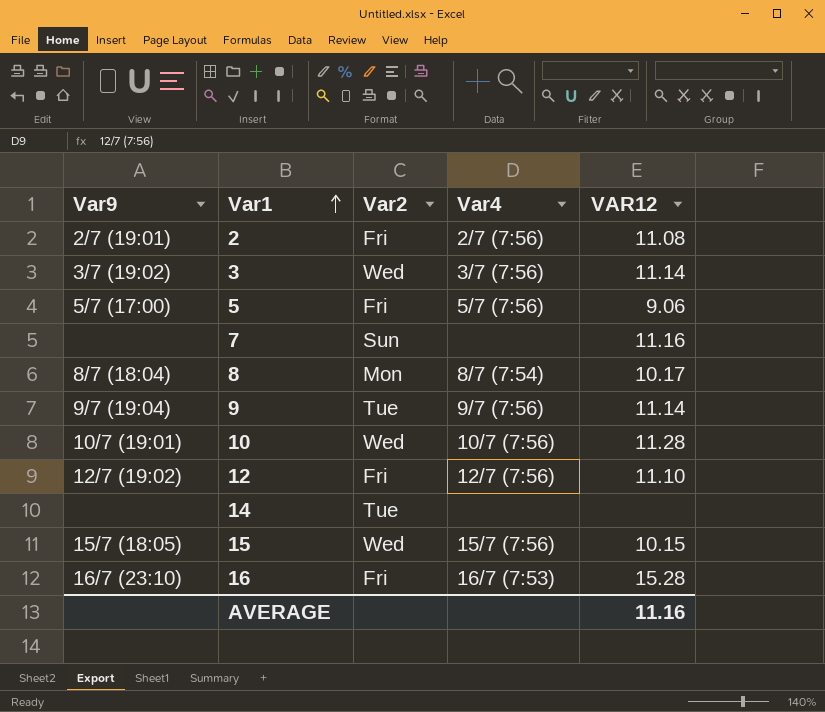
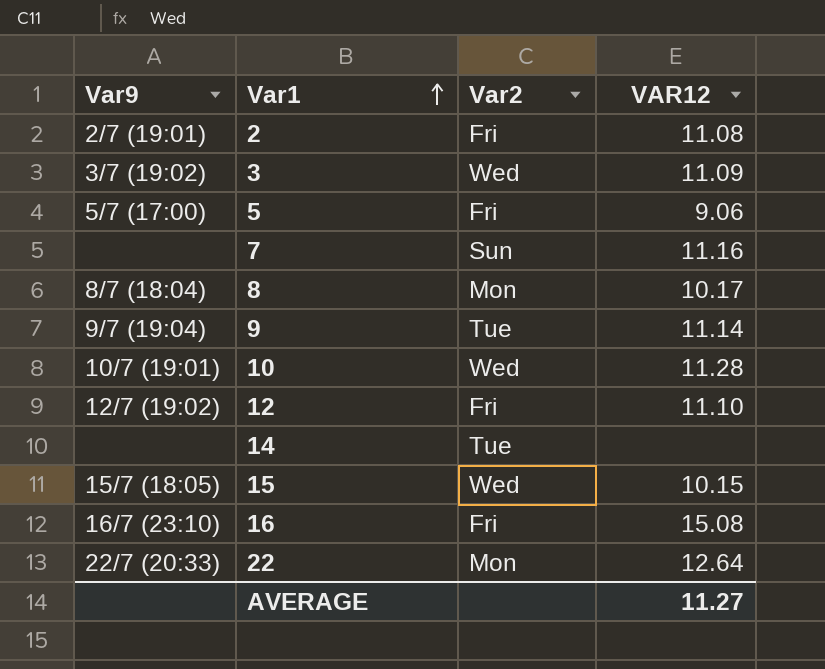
column Var4 | position: 4 -> none
3 | VAR12: 11.14 -> 11.09
16 | VAR12: 15.28 -> 15.08
row 22: none -> 22/7 (20:33) | Mon | 12.64
AVERAGE | VAR12: 11.16 -> 11.27

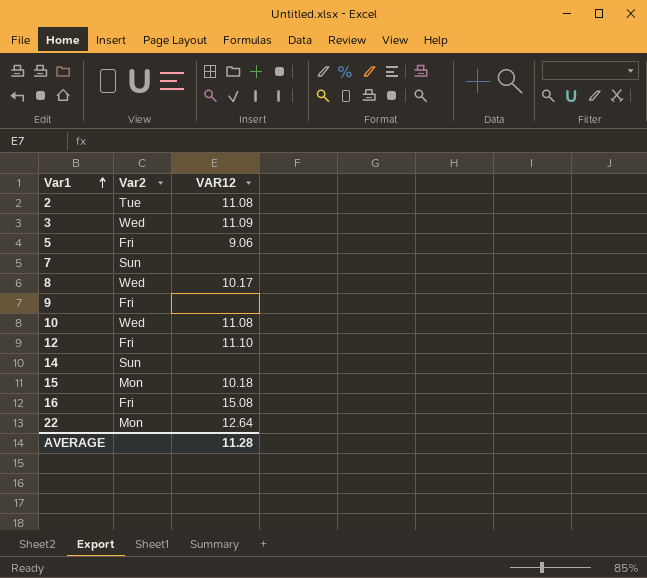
column Var9 | position: 1 -> none
2 | Var2: Fri -> Tue
7 | VAR12: 11.16 -> none
8 | Var2: Mon -> Wed
9 | Var2: Tue -> Fri
9 | VAR12: 11.14 -> none
10 | VAR12: 11.28 -> 11.08
14 | Var2: Tue -> Sun
15 | Var2: Wed -> Mon
15 | VAR12: 10.15 -> 10.18
AVERAGE | VAR12: 11.27 -> 11.28

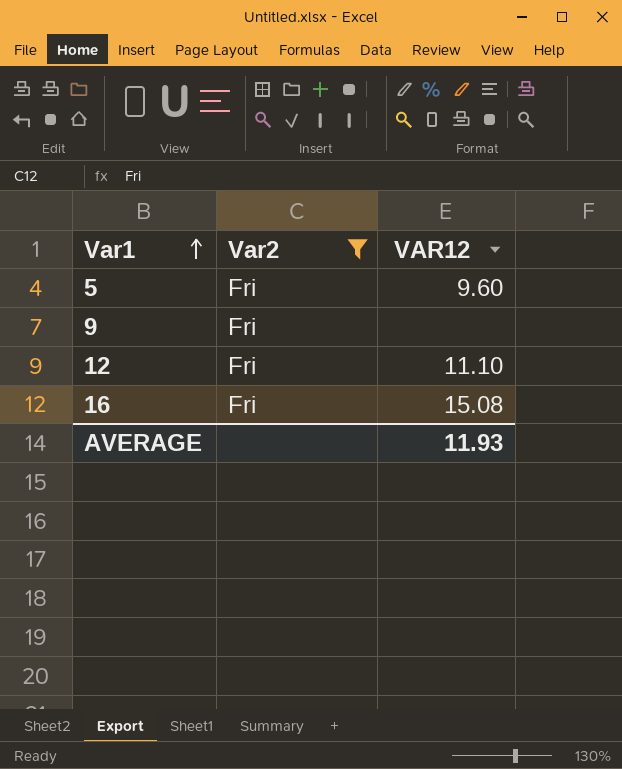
filter: none -> Var2 = Fri
5 | VAR12: 9.06 -> 9.60
AVERAGE | VAR12: 11.28 -> 11.93

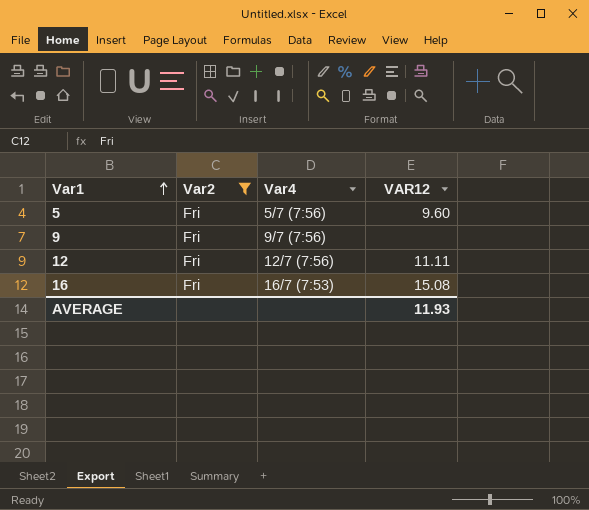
column Var4 | position: none -> 3
12 | VAR12: 11.10 -> 11.11

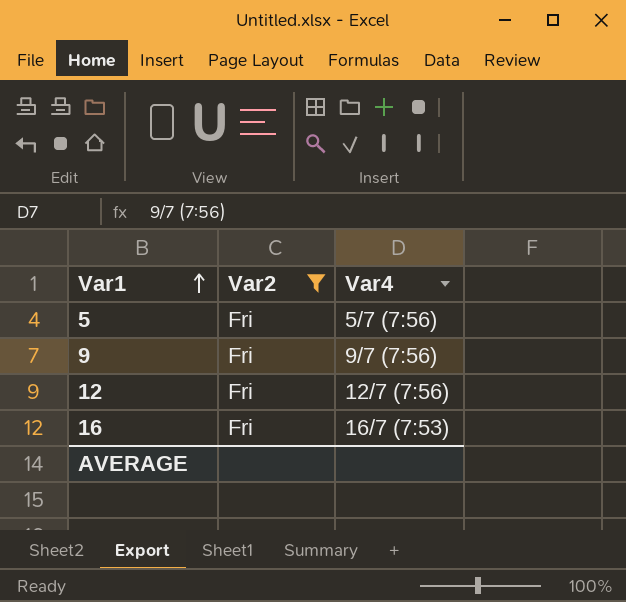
column VAR12 | position: 4 -> none

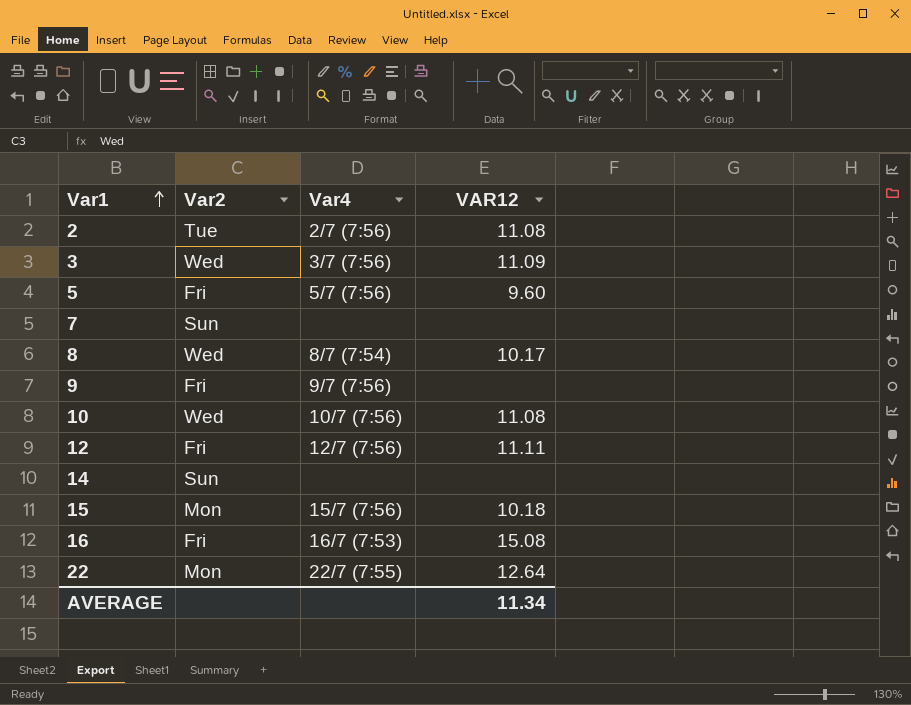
filter: Var2 = Fri -> none
column VAR12 | position: none -> 4

